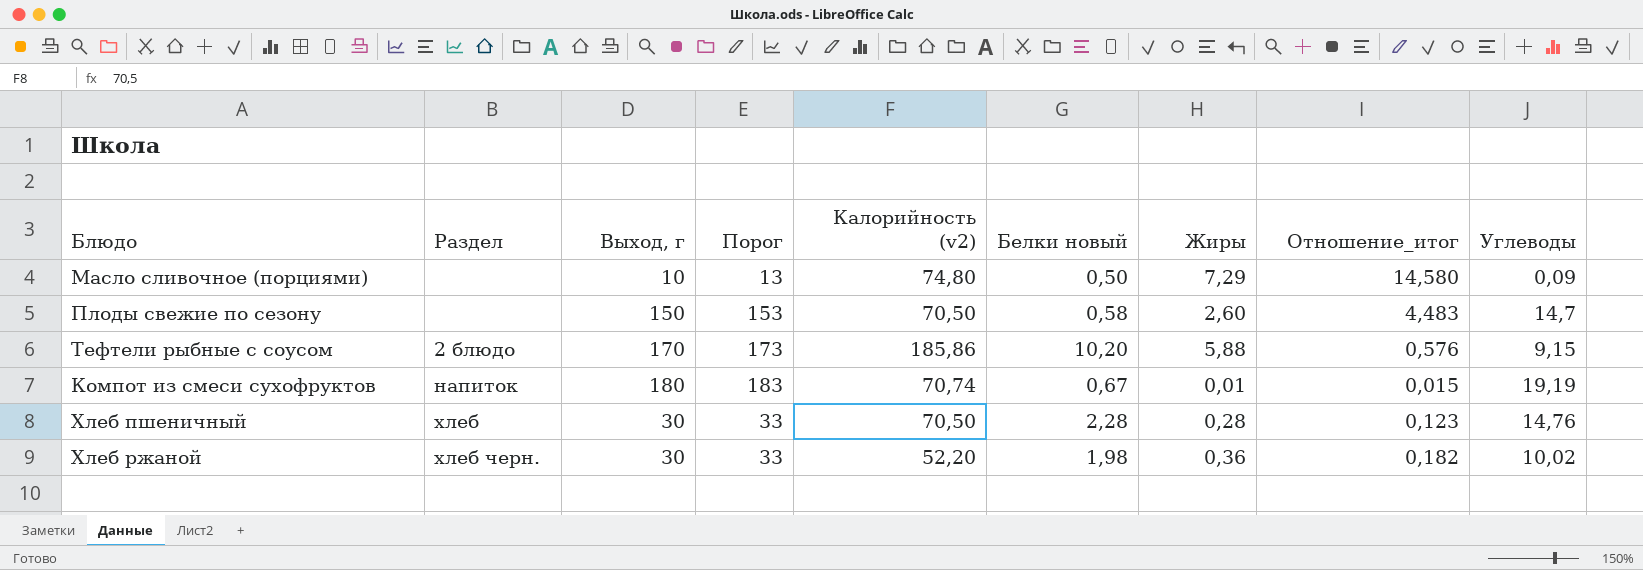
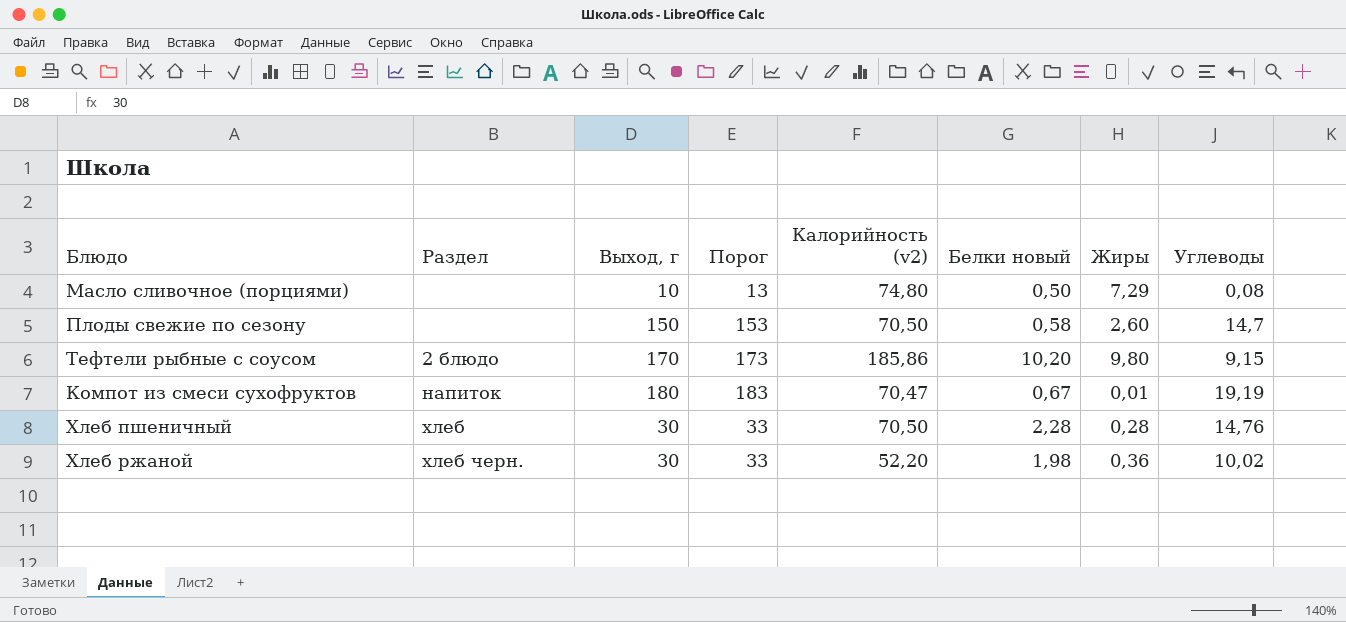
column Отношение_итог | formula: [Жиры] / [Белки новый] -> none
Масло сливочное (порциями) | Углеводы: 0,09 -> 0,08
Тефтели рыбные с соусом | Жиры: 5,88 -> 9,80
Компот из смеси сухофруктов | Калорийность (v2): 70,74 -> 70,47

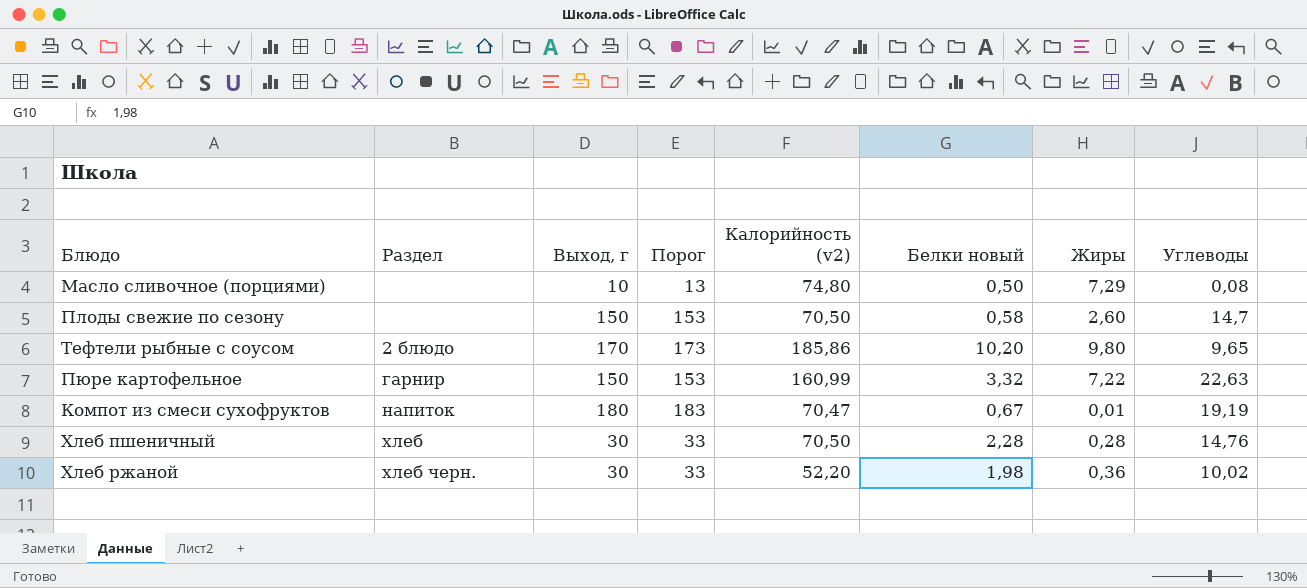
Тефтели рыбные с соусом | Углеводы: 9,15 -> 9,65
row Пюре картофельное: none -> гарнир | 150 | 153 | 160,99 | 3,32 | 7,22 | 22,63

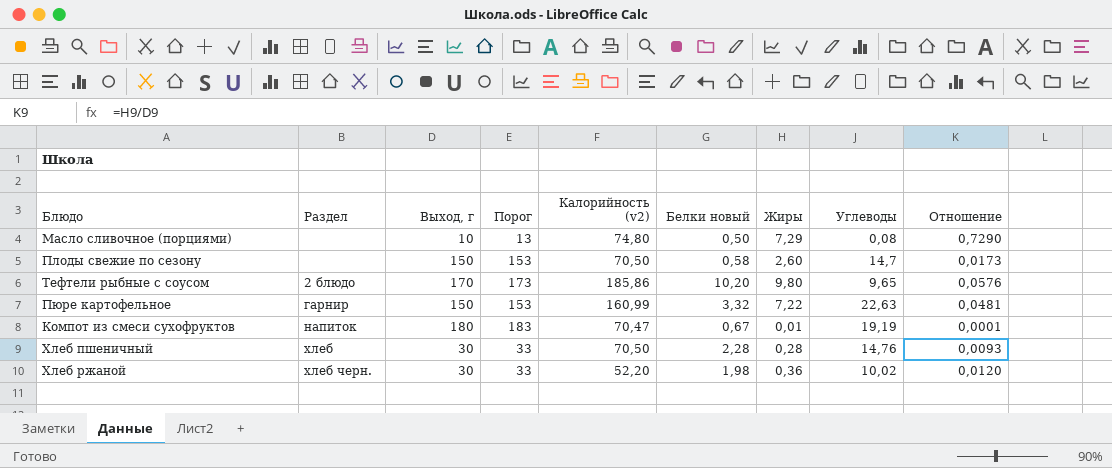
column Отношение | formula: none -> [Жиры] / [Выход, г]

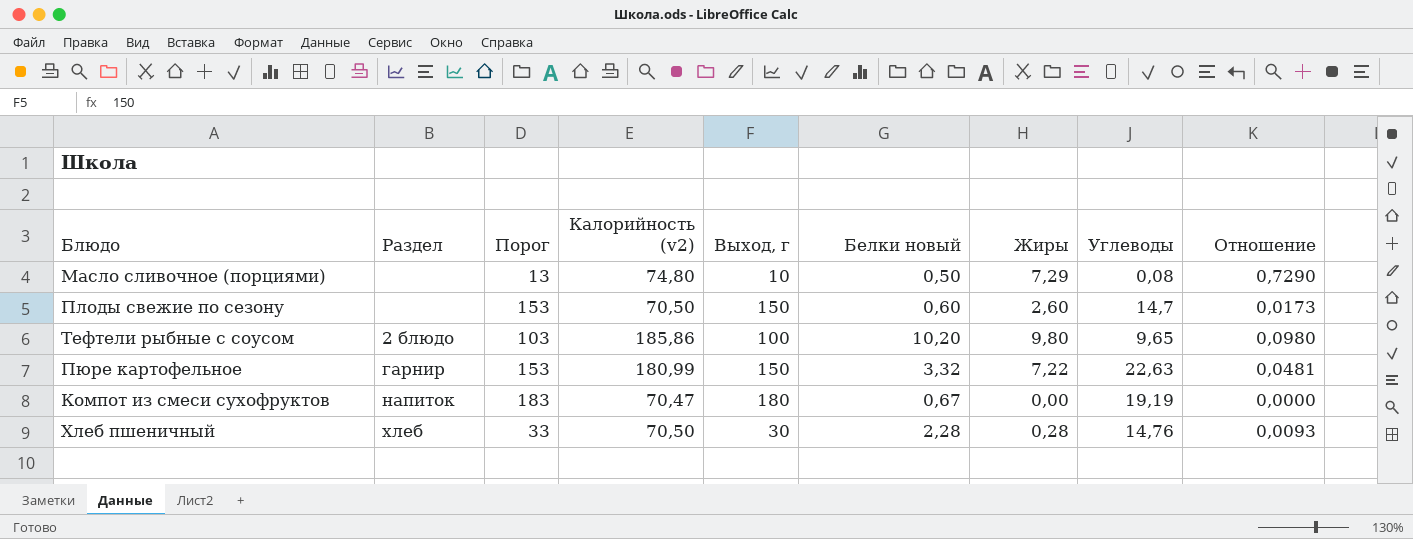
column Выход, г | position: 3 -> 5
row Хлеб ржаной: хлеб черн. | 30 | 33 | 52,20 | 1,98 | 0,36 | 10,02 | 0,0120 -> none
Плоды свежие по сезону | Белки новый: 0,58 -> 0,60
Тефтели рыбные с соусом | Порог: 173 -> 103
Тефтели рыбные с соусом | Выход, г: 170 -> 100
Тефтели рыбные с соусом | Отношение: 0,0576 -> 0,0980
Пюре картофельное | Калорийность (v2): 160,99 -> 180,99
Компот из смеси сухофруктов | Жиры: 0,01 -> 0,00
Компот из смеси сухофруктов | Отношение: 0,0001 -> 0,0000

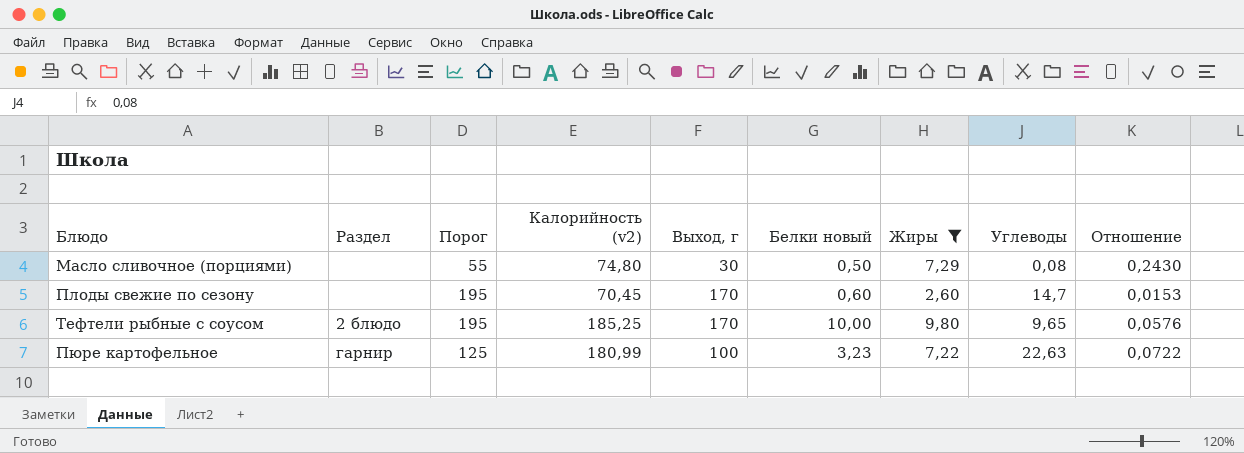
filter: none -> Жиры >= 2,60
column Порог | formula: [Выход, г] + 3 -> [Выход, г] + 25
Масло сливочное (порциями) | Выход, г: 10 -> 30
Масло сливочное (порциями) | Отношение: 0,7290 -> 0,2430
Плоды свежие по сезону | Калорийность (v2): 70,50 -> 70,45
Плоды свежие по сезону | Выход, г: 150 -> 170
Плоды свежие по сезону | Отношение: 0,0173 -> 0,0153
Тефтели рыбные с соусом | Калорийность (v2): 185,86 -> 185,25
Тефтели рыбные с соусом | Выход, г: 100 -> 170
Тефтели рыбные с соусом | Белки новый: 10,20 -> 10,00
Тефтели рыбные с соусом | Отношение: 0,0980 -> 0,0576
Пюре картофельное | Выход, г: 150 -> 100
Пюре картофельное | Белки новый: 3,32 -> 3,23
Пюре картофельное | Отношение: 0,0481 -> 0,0722

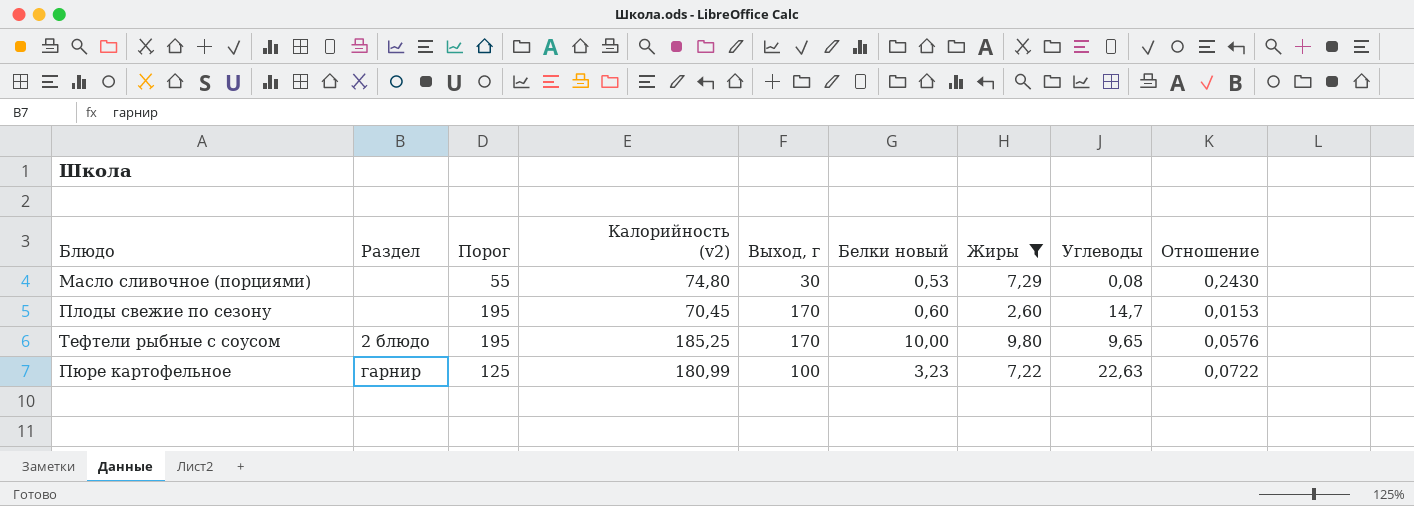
Масло сливочное (порциями) | Белки новый: 0,50 -> 0,53

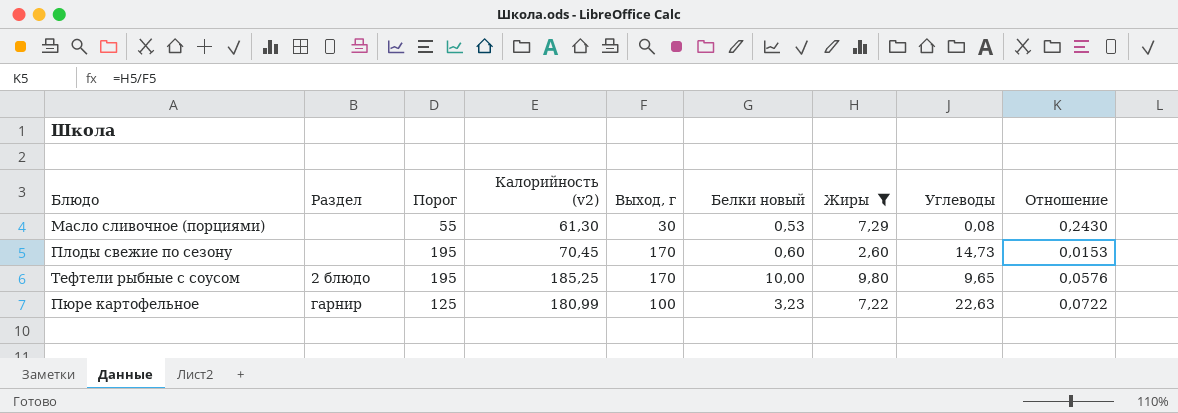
Масло сливочное (порциями) | Калорийность (v2): 74,80 -> 61,30
Плоды свежие по сезону | Углеводы: 14,7 -> 14,73

